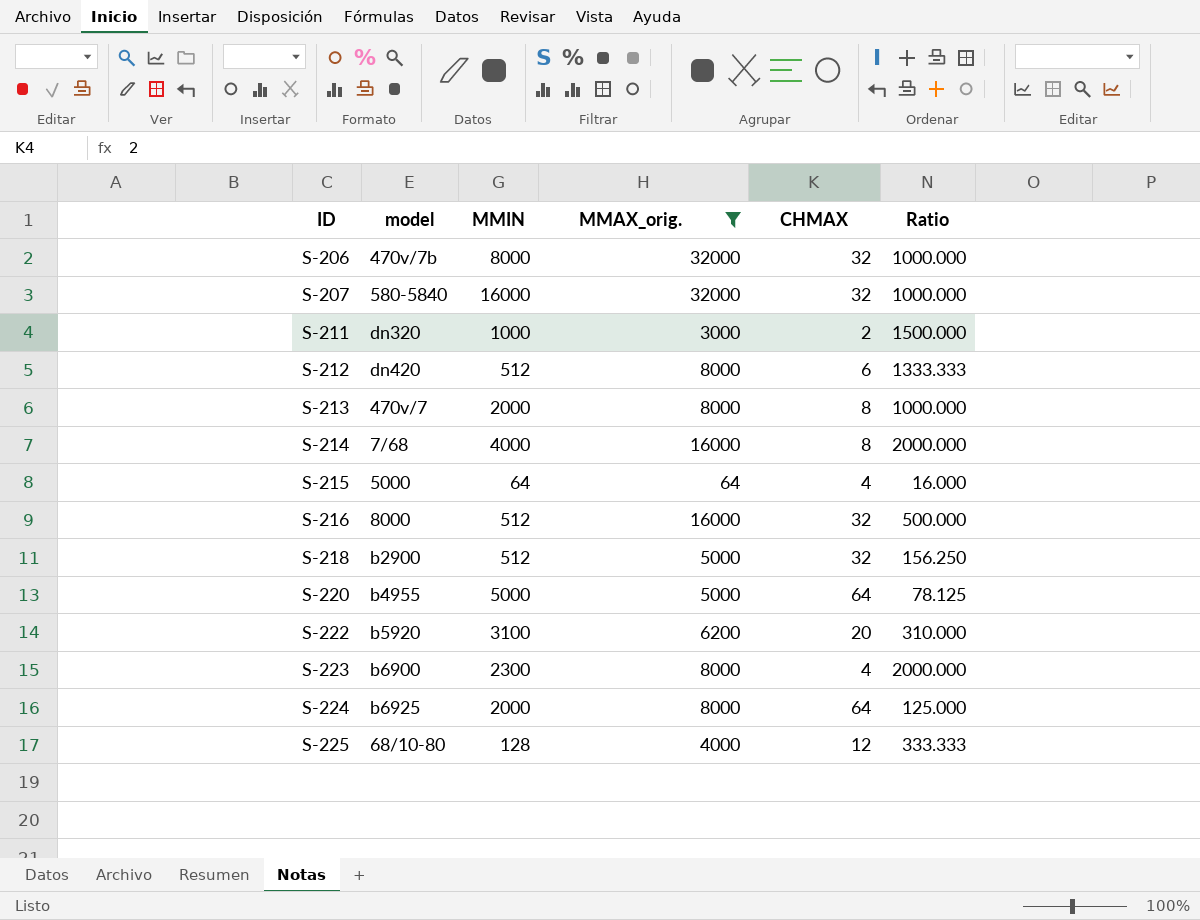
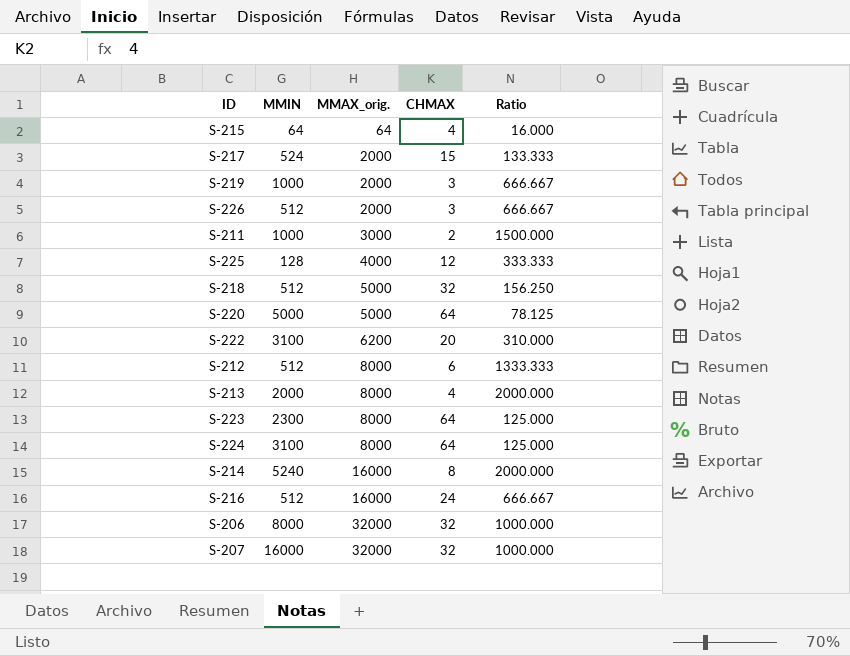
filter: MMAX_orig. != 2000 -> none
row order: ID ascending -> MMAX_orig. ascending
column model | position: 2 -> none
S-213 | CHMAX: 8 -> 4
S-213 | Ratio: 1000.000 -> 2000.000
S-223 | CHMAX: 4 -> 64
S-223 | Ratio: 2000.000 -> 125.000
S-224 | MMIN: 2000 -> 3100
S-214 | MMIN: 4000 -> 5240
S-216 | CHMAX: 32 -> 24
S-216 | Ratio: 500.000 -> 666.667

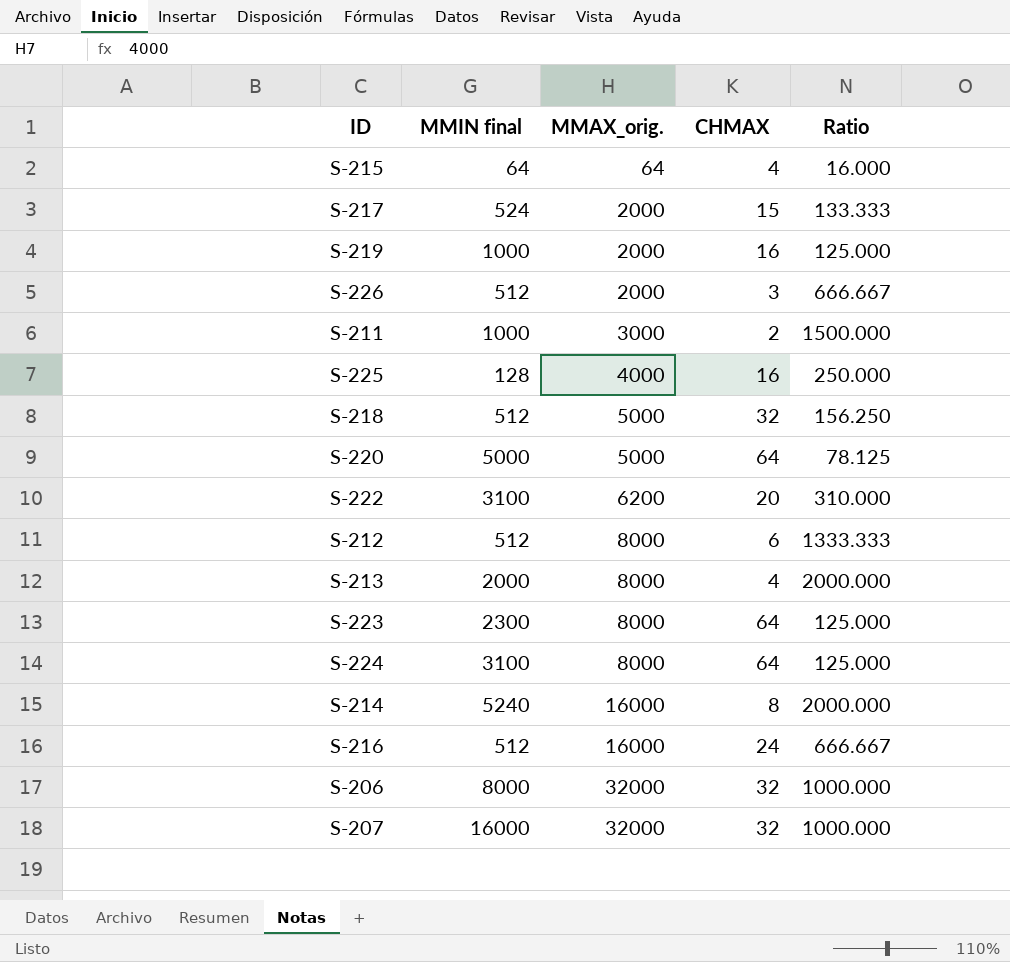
column name: MMIN -> MMIN final
S-219 | CHMAX: 3 -> 16
S-219 | Ratio: 666.667 -> 125.000
S-225 | CHMAX: 12 -> 16
S-225 | Ratio: 333.333 -> 250.000

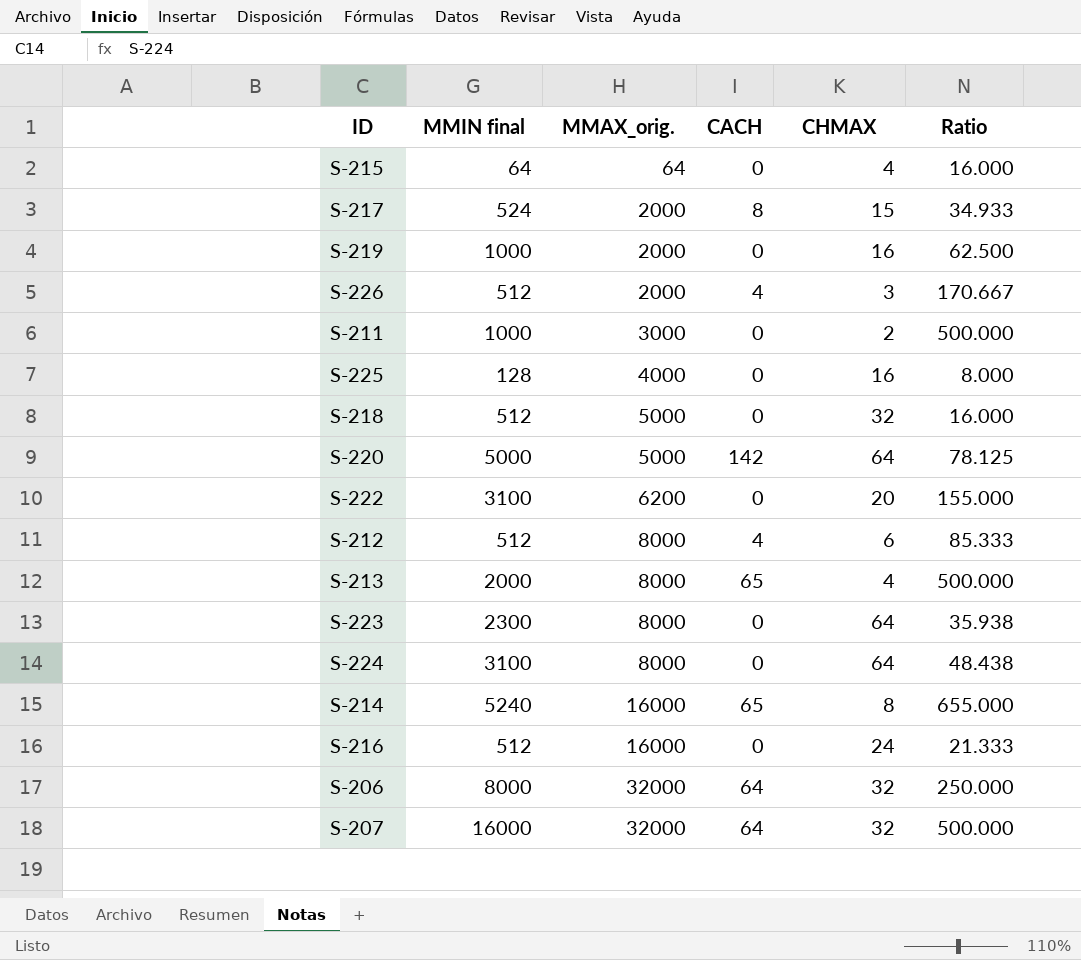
column CACH | position: none -> 4
column Ratio | formula: [MMAX_orig.] / [CHMAX] -> [MMIN final] / [CHMAX]

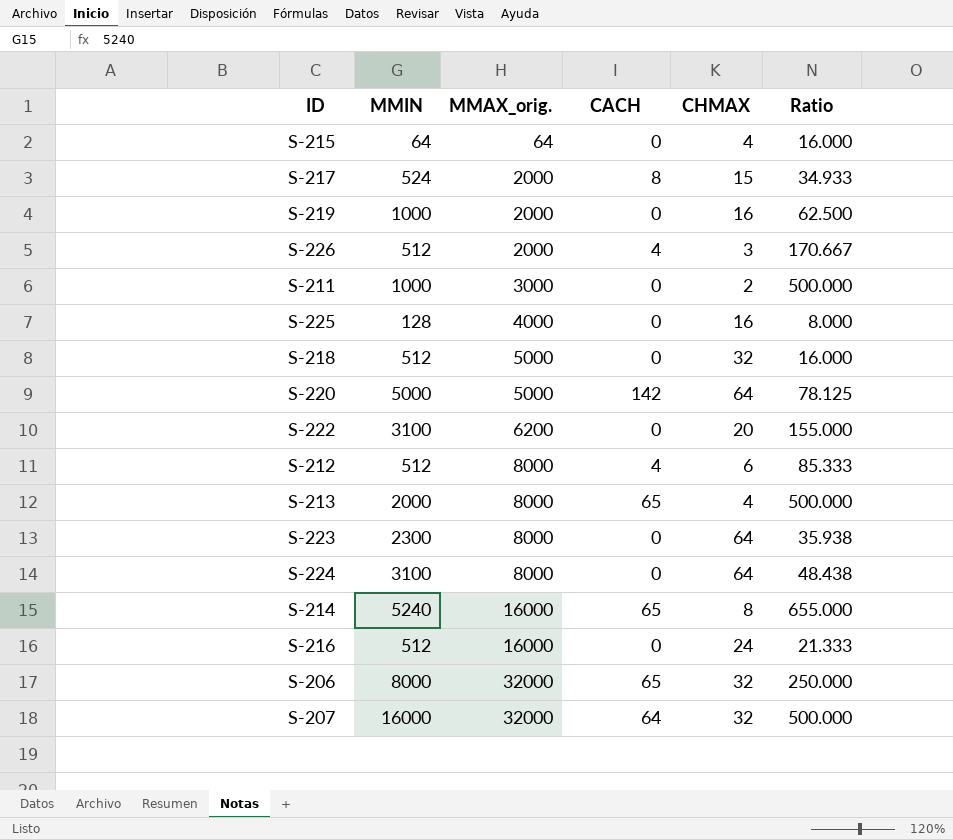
column name: MMIN final -> MMIN
S-206 | CACH: 64 -> 65

